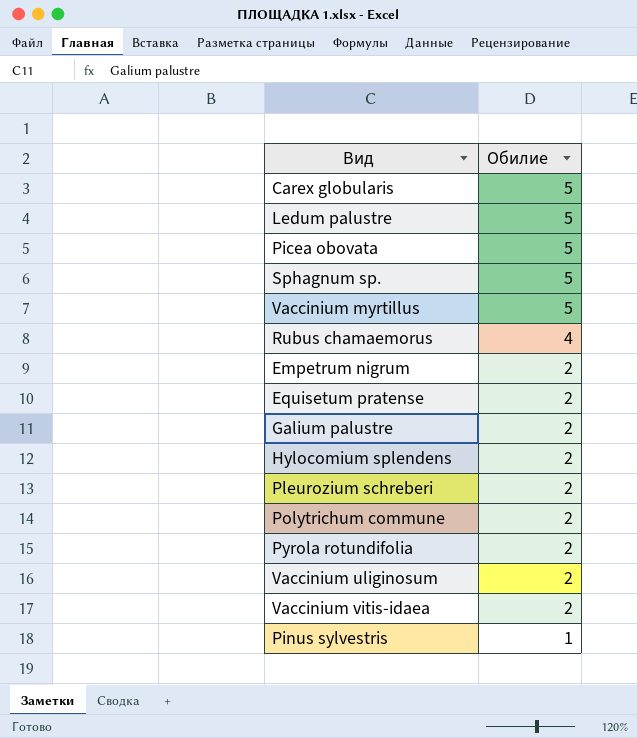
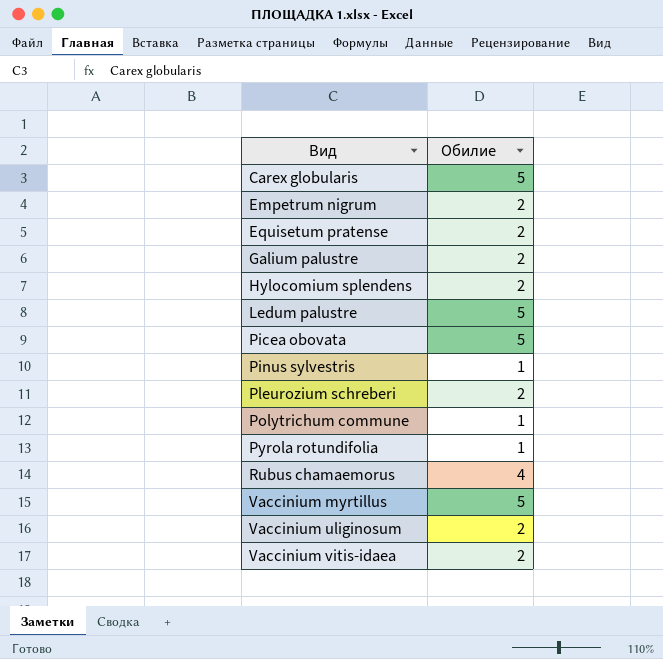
row order: Обилие descending -> Вид ascending
row Sphagnum sp.: 5 -> none
Polytrichum commune | Обилие: 2 -> 1
Pyrola rotundifolia | Обилие: 2 -> 1

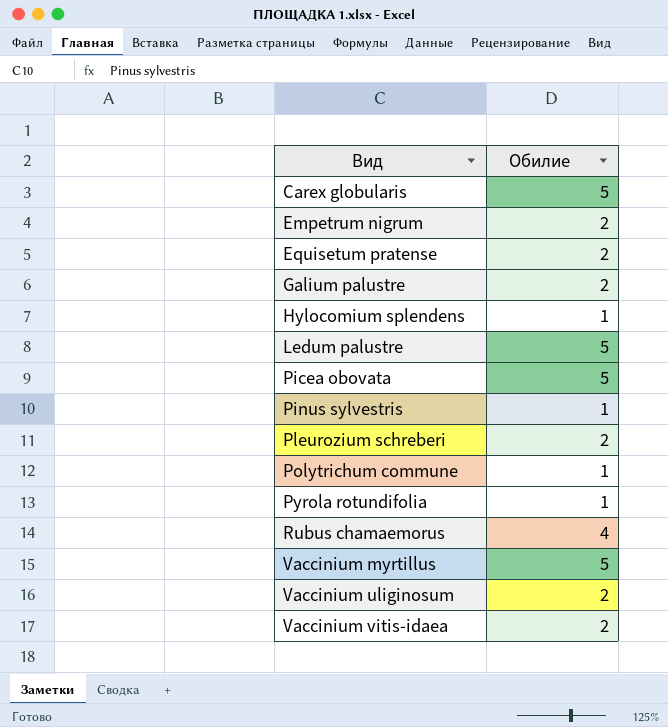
Hylocomium splendens | Обилие: 2 -> 1

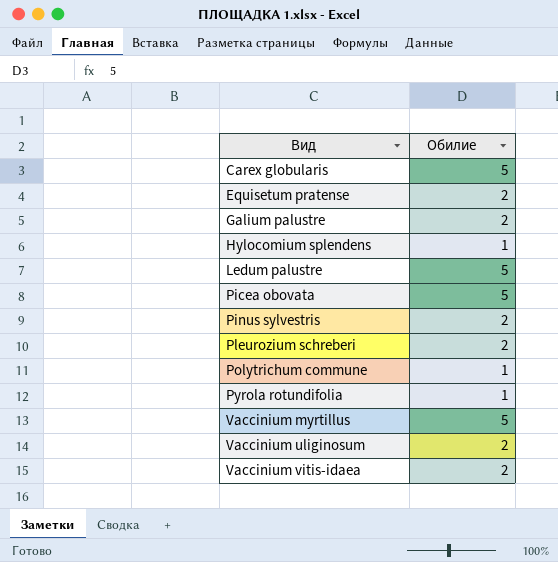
row Empetrum nigrum: 2 -> none
row Rubus chamaemorus: 4 -> none
Pinus sylvestris | Обилие: 1 -> 2

